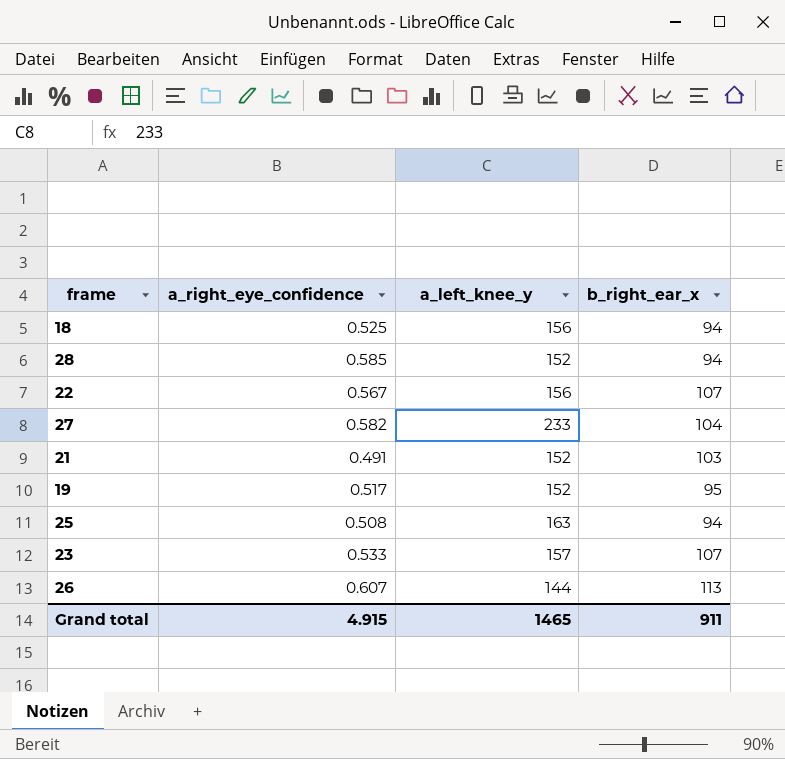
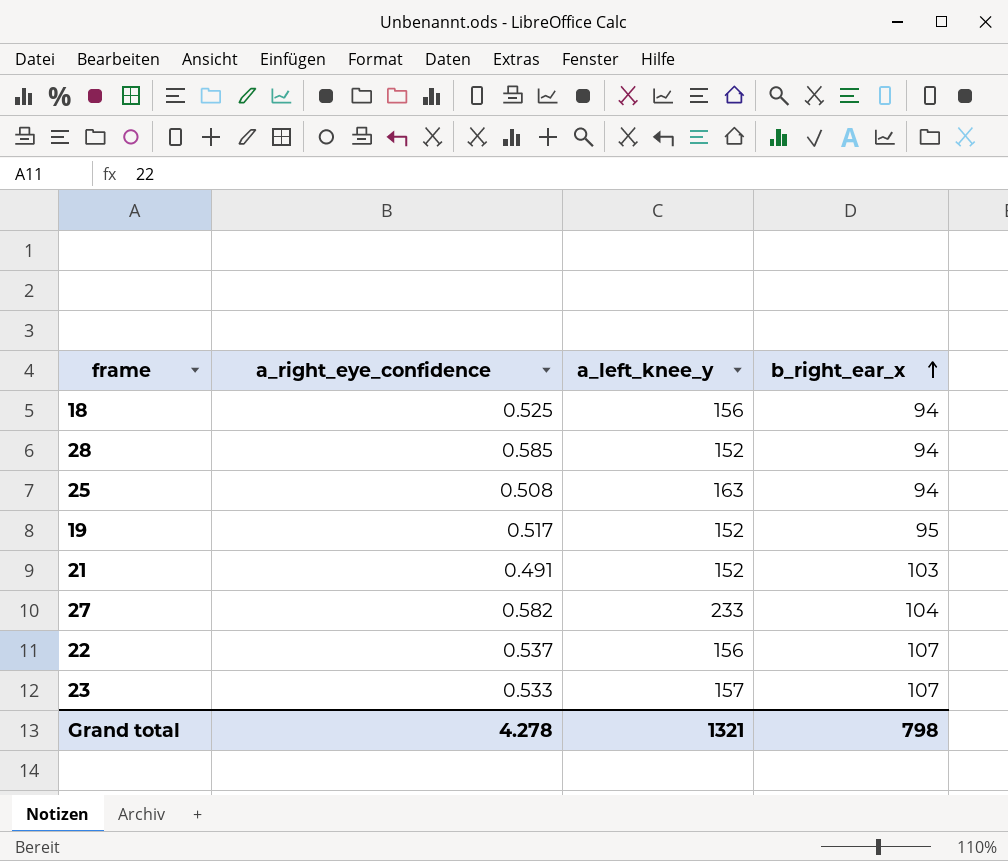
row order: none -> b_right_ear_x ascending
row 26: 0.607 | 144 | 113 -> none
22 | a_right_eye_confidence: 0.567 -> 0.537
Grand total | a_right_eye_confidence: 4.915 -> 4.278
Grand total | a_left_knee_y: 1465 -> 1321
Grand total | b_right_ear_x: 911 -> 798

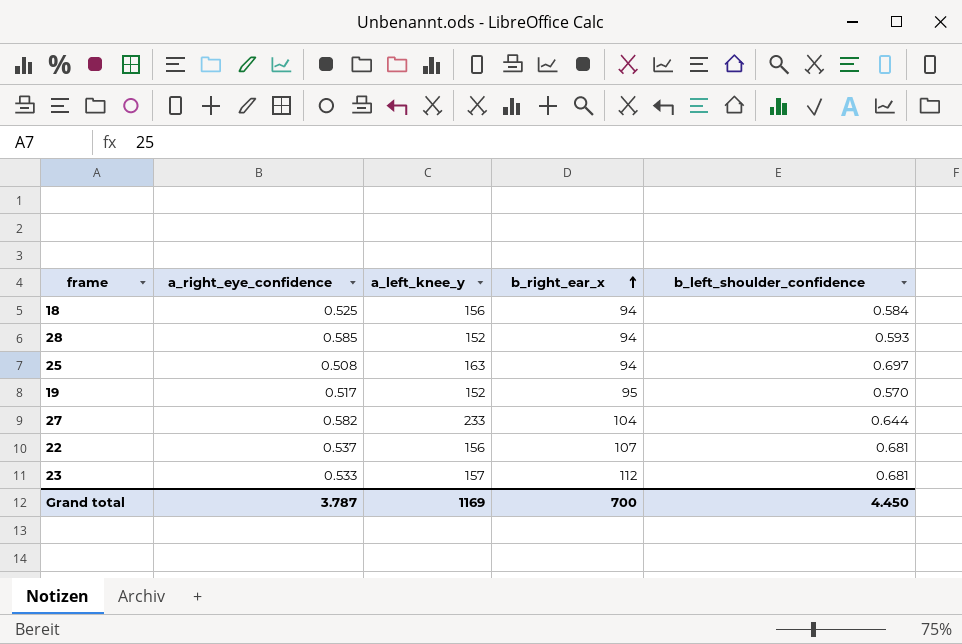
column b_left_shoulder_confidence | position: none -> 5
row 21: 0.491 | 152 | 103 -> none
23 | b_right_ear_x: 107 -> 112
Grand total | a_right_eye_confidence: 4.278 -> 3.787
Grand total | a_left_knee_y: 1321 -> 1169
Grand total | b_right_ear_x: 798 -> 700

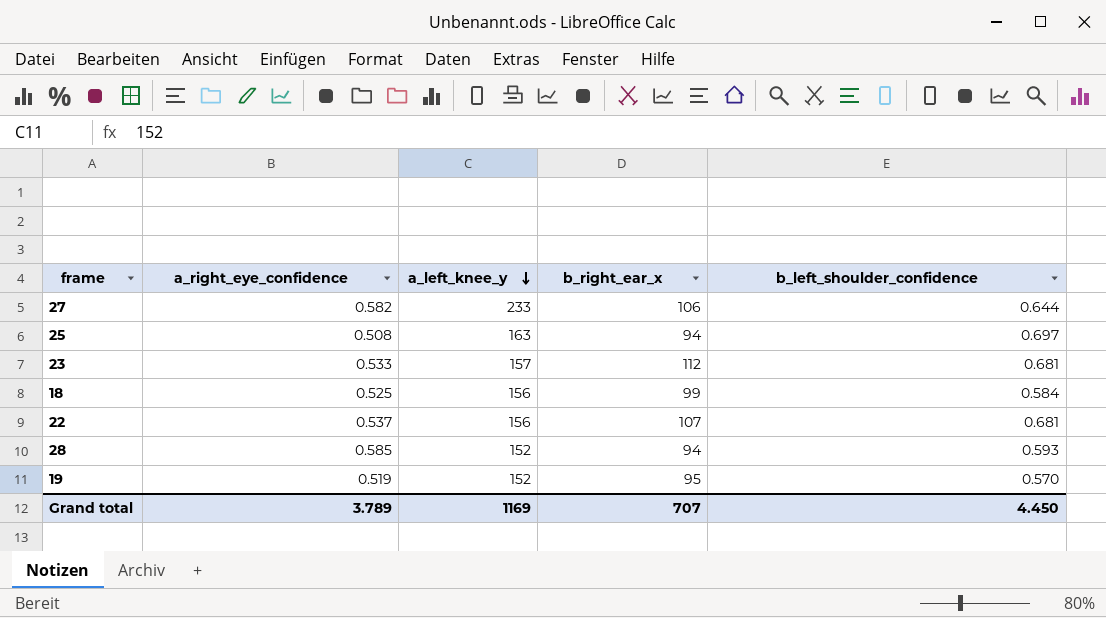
row order: b_right_ear_x ascending -> a_left_knee_y descending
27 | b_right_ear_x: 104 -> 106
18 | b_right_ear_x: 94 -> 99
19 | a_right_eye_confidence: 0.517 -> 0.519
Grand total | a_right_eye_confidence: 3.787 -> 3.789
Grand total | b_right_ear_x: 700 -> 707

